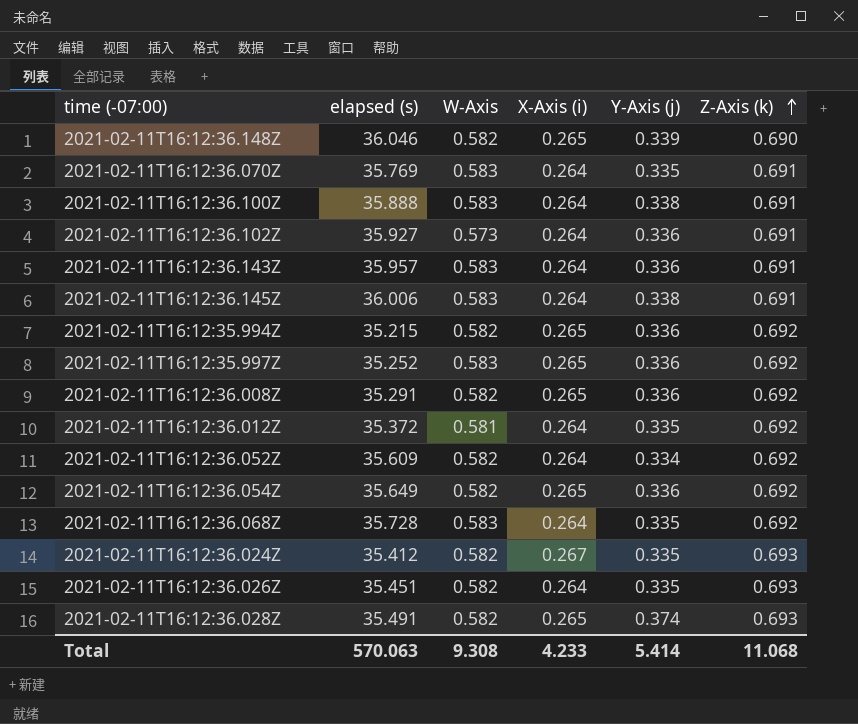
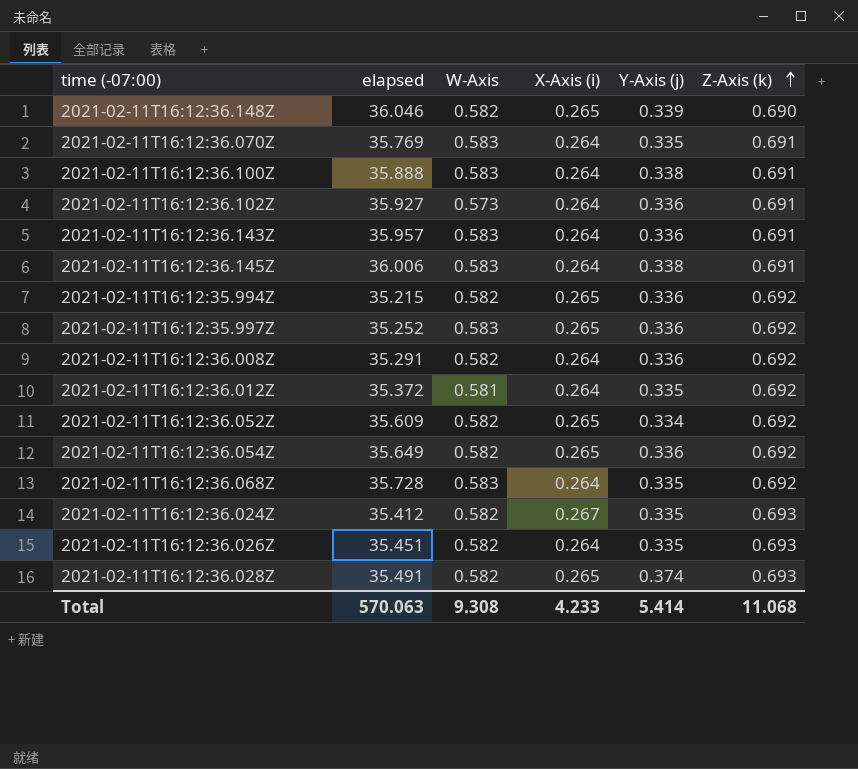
column name: elapsed (s) -> elapsed
2021-02-11T16:12:36.008Z | X-Axis (i): 0.265 -> 0.264
2021-02-11T16:12:36.052Z | X-Axis (i): 0.264 -> 0.265

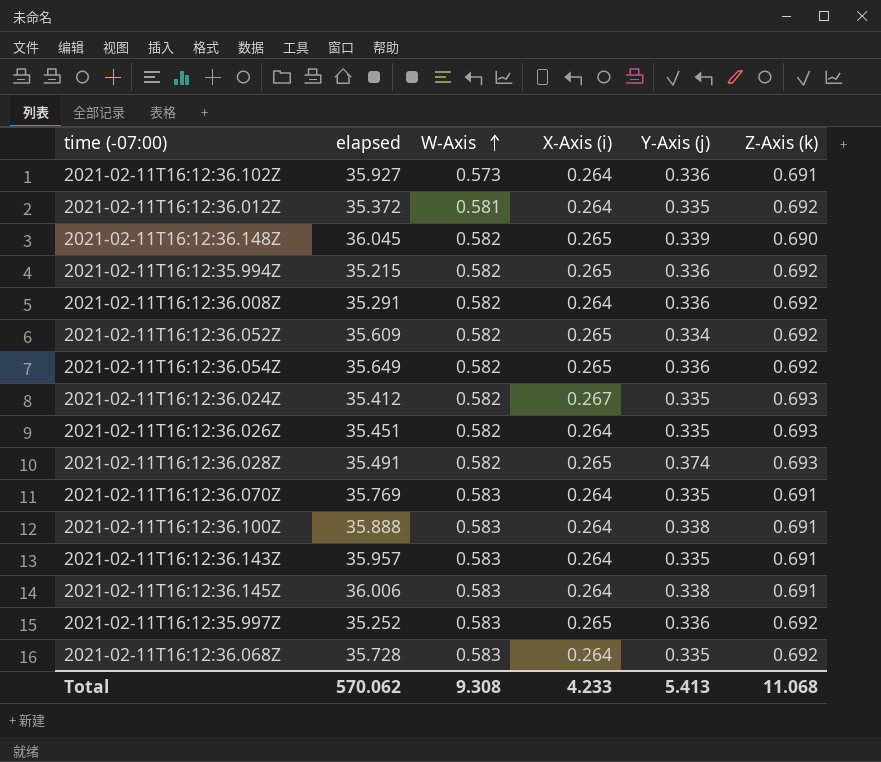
row order: Z-Axis (k) ascending -> W-Axis ascending
2021-02-11T16:12:36.148Z | elapsed: 36.046 -> 36.045
2021-02-11T16:12:36.143Z | Y-Axis (j): 0.336 -> 0.335
Total | elapsed: 570.063 -> 570.062
Total | Y-Axis (j): 5.414 -> 5.413

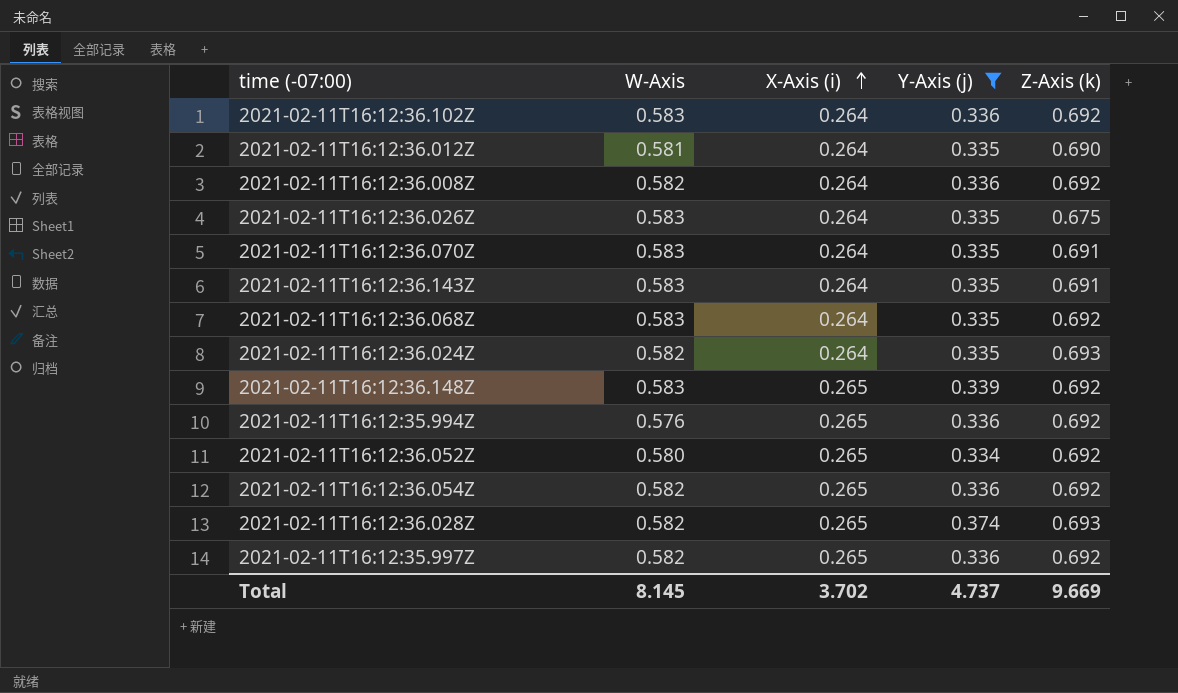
filter: none -> Y-Axis (j) != 0.338
row order: W-Axis ascending -> X-Axis (i) ascending
column elapsed | position: 2 -> none
2021-02-11T16:12:36.102Z | W-Axis: 0.573 -> 0.583
2021-02-11T16:12:36.102Z | Z-Axis (k): 0.691 -> 0.692
2021-02-11T16:12:36.012Z | Z-Axis (k): 0.692 -> 0.690
2021-02-11T16:12:36.026Z | W-Axis: 0.582 -> 0.583
2021-02-11T16:12:36.026Z | Z-Axis (k): 0.693 -> 0.675
2021-02-11T16:12:36.024Z | X-Axis (i): 0.267 -> 0.264
2021-02-11T16:12:36.148Z | W-Axis: 0.582 -> 0.583
2021-02-11T16:12:36.148Z | Z-Axis (k): 0.690 -> 0.692
2021-02-11T16:12:35.994Z | W-Axis: 0.582 -> 0.576
2021-02-11T16:12:36.052Z | W-Axis: 0.582 -> 0.580
2021-02-11T16:12:35.997Z | W-Axis: 0.583 -> 0.582
Total | W-Axis: 9.308 -> 8.145
Total | X-Axis (i): 4.233 -> 3.702
Total | Y-Axis (j): 5.413 -> 4.737
Total | Z-Axis (k): 11.068 -> 9.669

